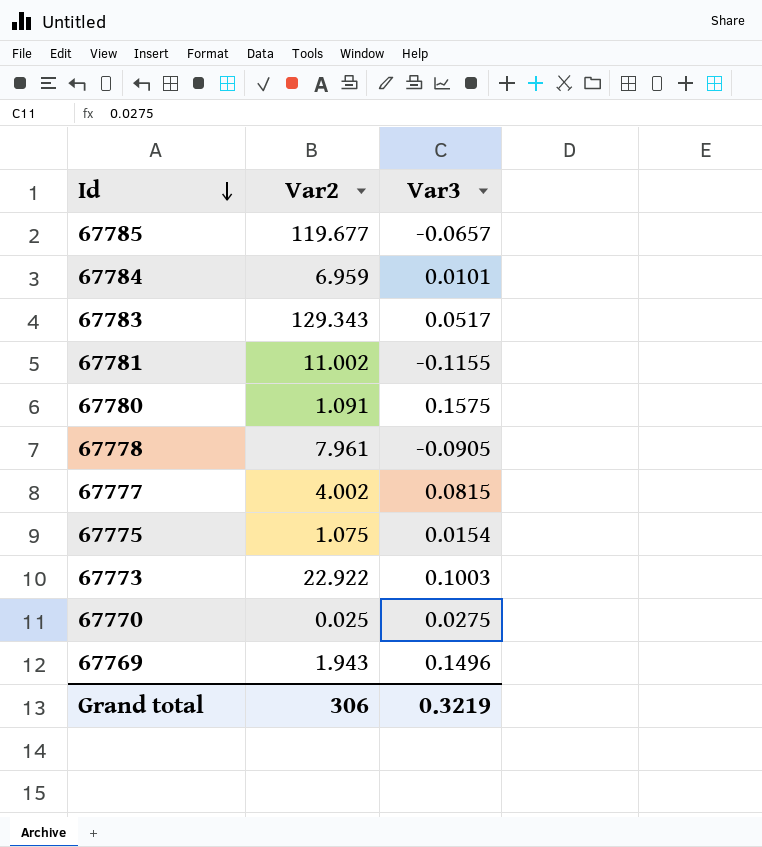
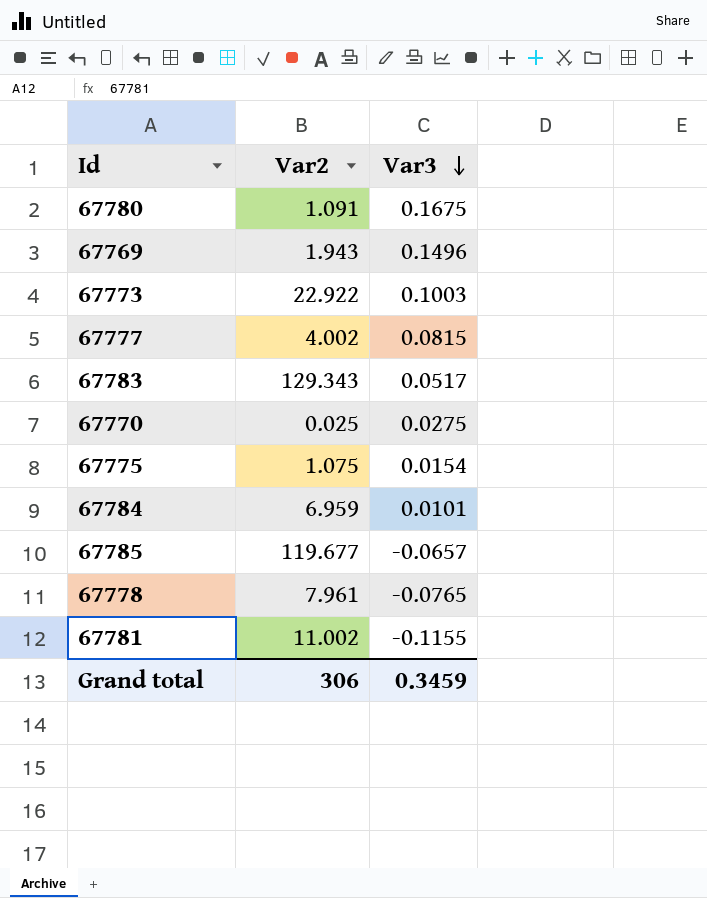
row order: Id descending -> Var3 descending
67780 | Var3: 0.1575 -> 0.1675
67778 | Var3: -0.0905 -> -0.0765
Grand total | Var3: 0.3219 -> 0.3459

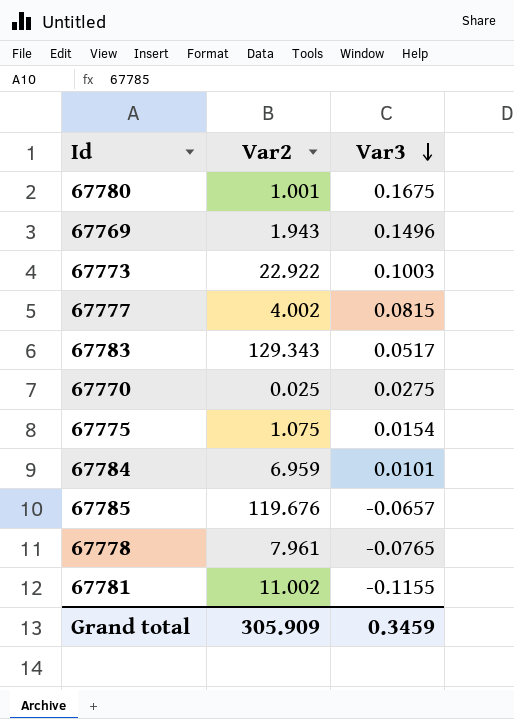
67780 | Var2: 1.091 -> 1.001
67785 | Var2: 119.677 -> 119.676
Grand total | Var2: 306 -> 305.909

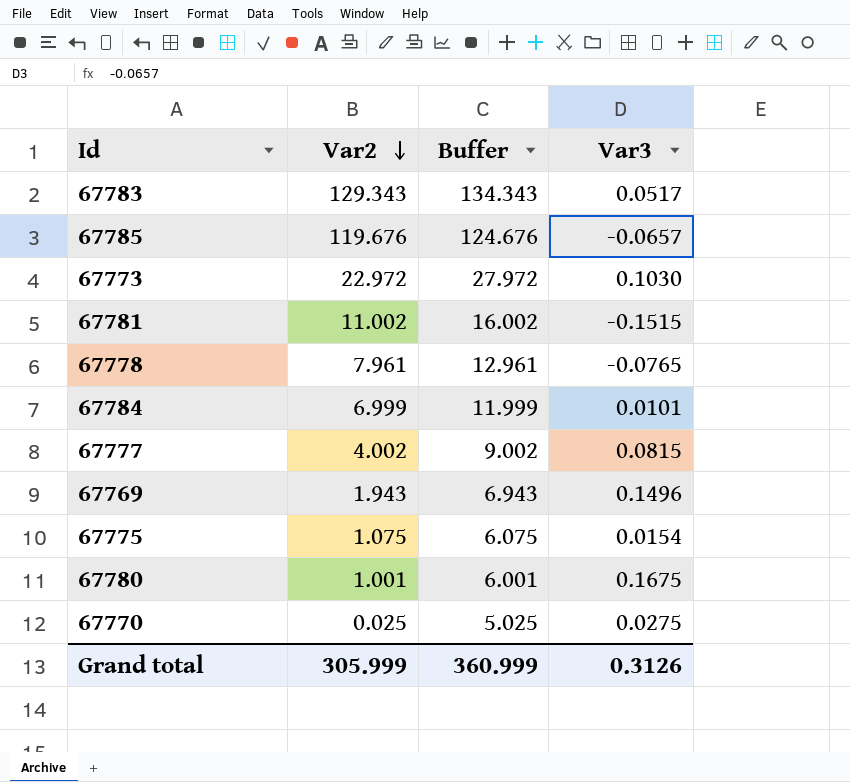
row order: Var3 descending -> Var2 descending
column Buffer | formula: none -> [Var2] + 5
67773 | Var2: 22.922 -> 22.972
67773 | Var3: 0.1003 -> 0.1030
67781 | Var3: -0.1155 -> -0.1515
67784 | Var2: 6.959 -> 6.999
Grand total | Var2: 305.909 -> 305.999
Grand total | Var3: 0.3459 -> 0.3126

